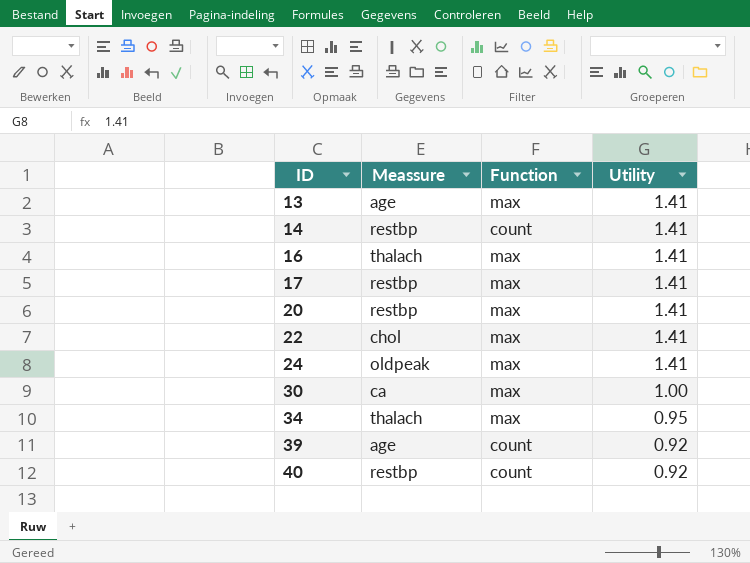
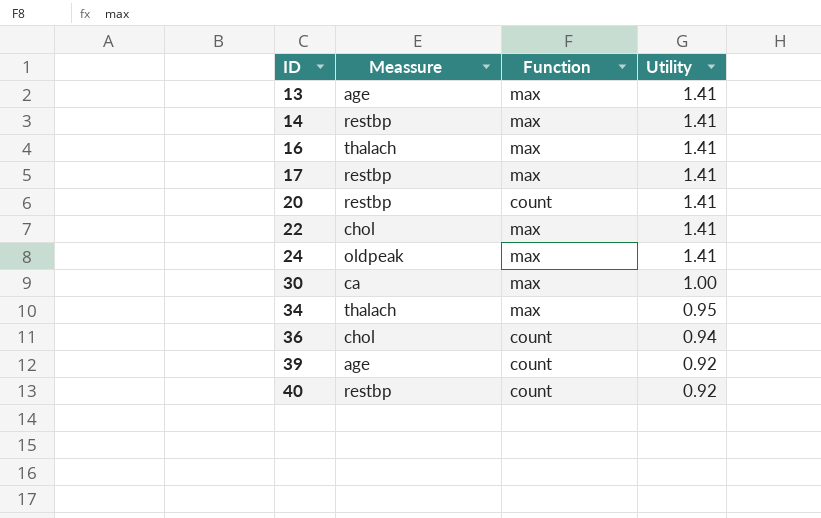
14 | Function: count -> max
20 | Function: max -> count
row 36: none -> chol | count | 0.94

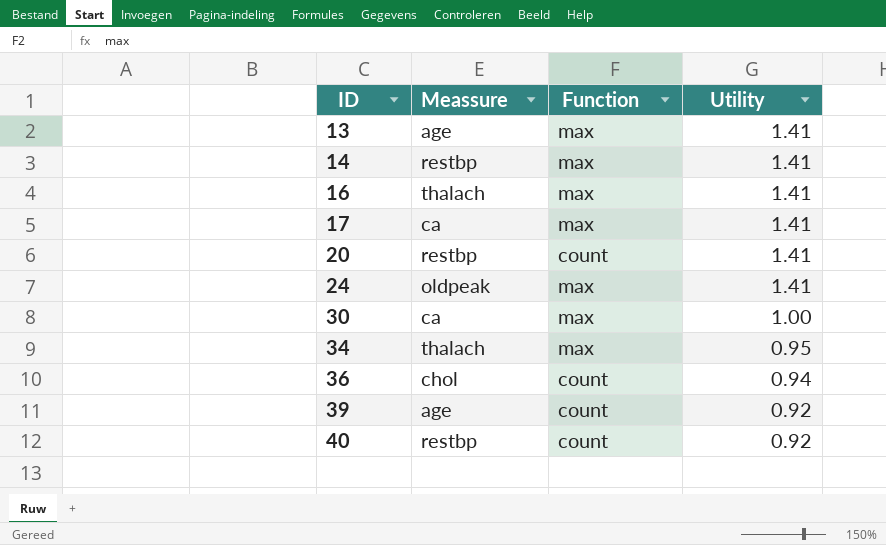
row 22: chol | max | 1.41 -> none
17 | Meassure: restbp -> ca

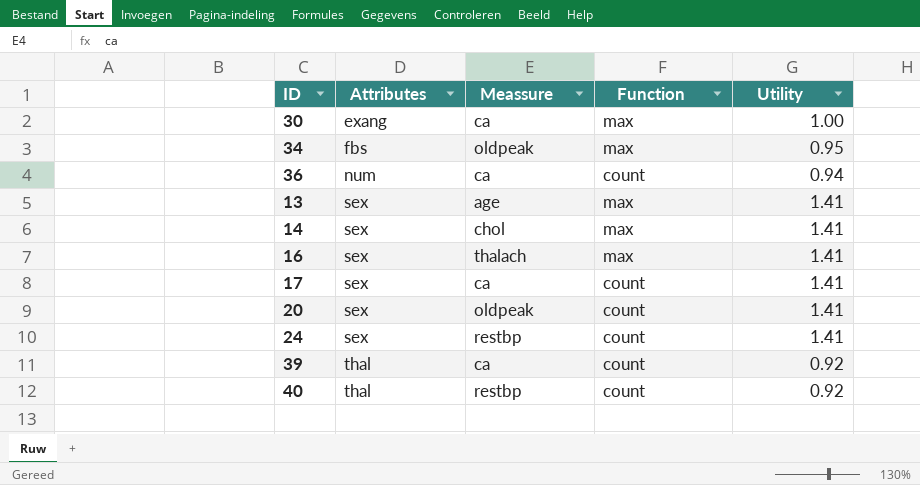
row order: ID ascending -> Attributes ascending
column Attributes | position: none -> 2
34 | Meassure: thalach -> oldpeak
36 | Meassure: chol -> ca
14 | Meassure: restbp -> chol
17 | Function: max -> count
20 | Meassure: restbp -> oldpeak
24 | Meassure: oldpeak -> restbp
24 | Function: max -> count
39 | Meassure: age -> ca

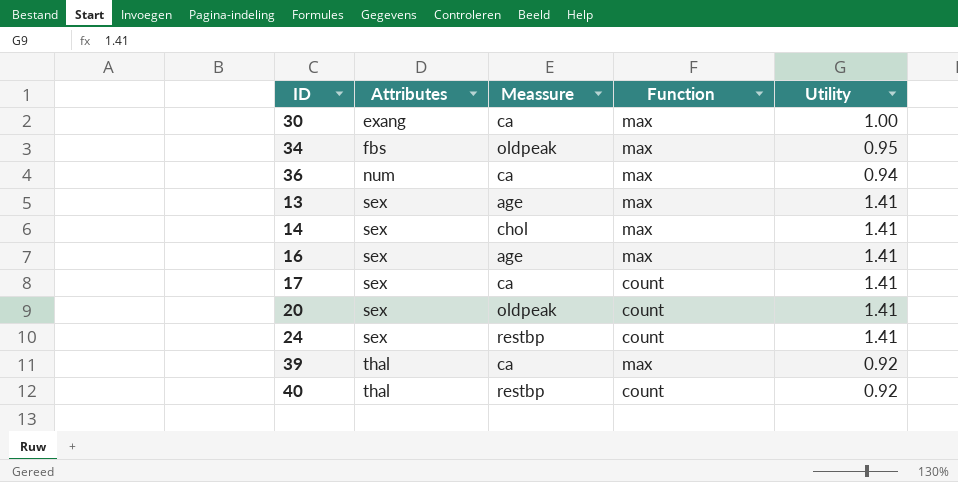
36 | Function: count -> max
16 | Meassure: thalach -> age
39 | Function: count -> max

